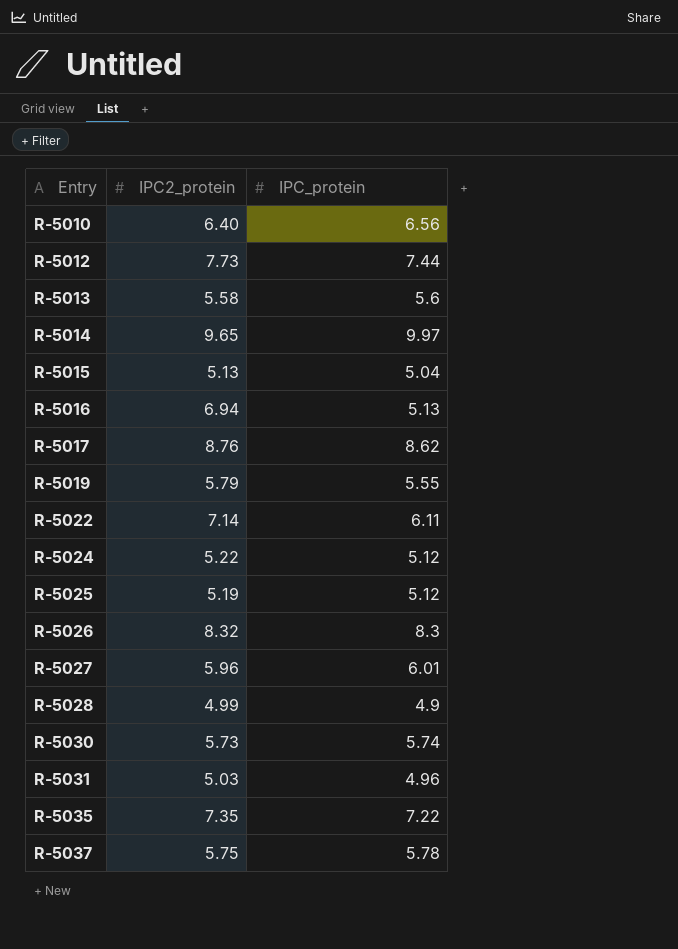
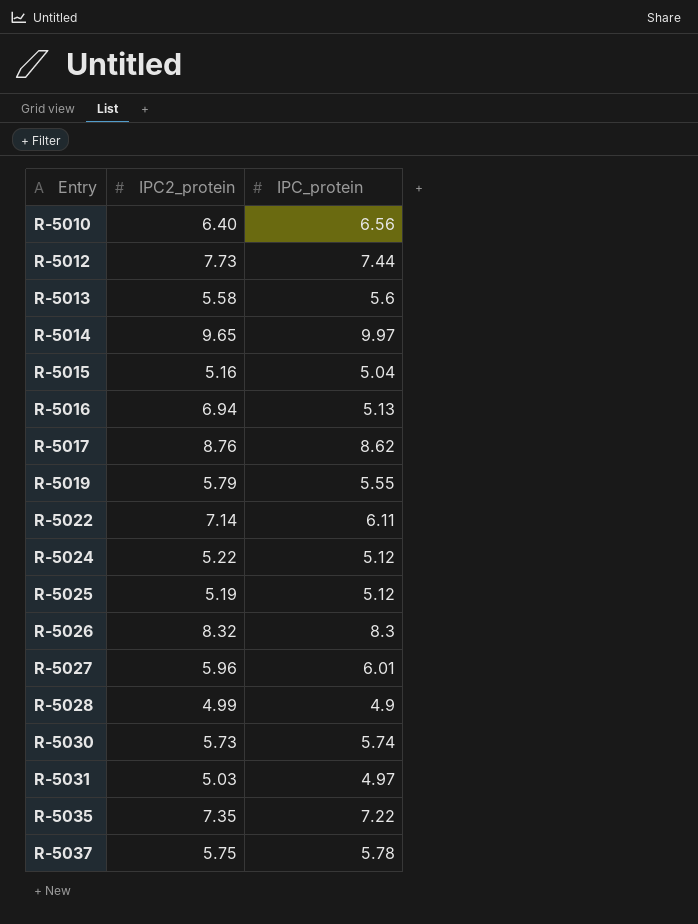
R-5015 | IPC2_protein: 5.13 -> 5.16
R-5031 | IPC_protein: 4.96 -> 4.97

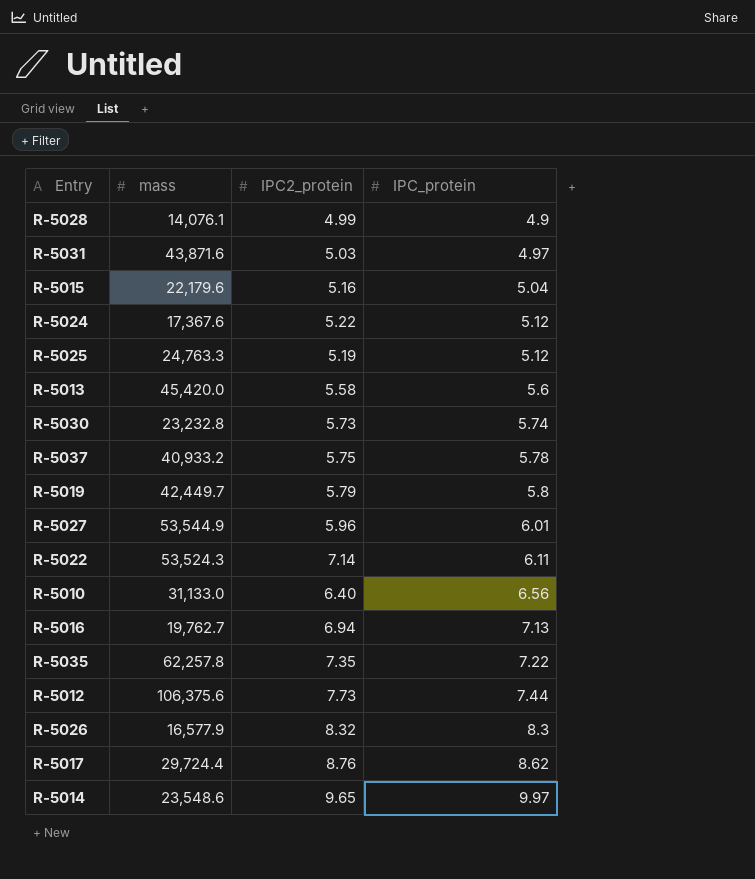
row order: Entry ascending -> IPC_protein ascending
column mass | position: none -> 2
R-5019 | IPC_protein: 5.55 -> 5.8
R-5016 | IPC_protein: 5.13 -> 7.13

